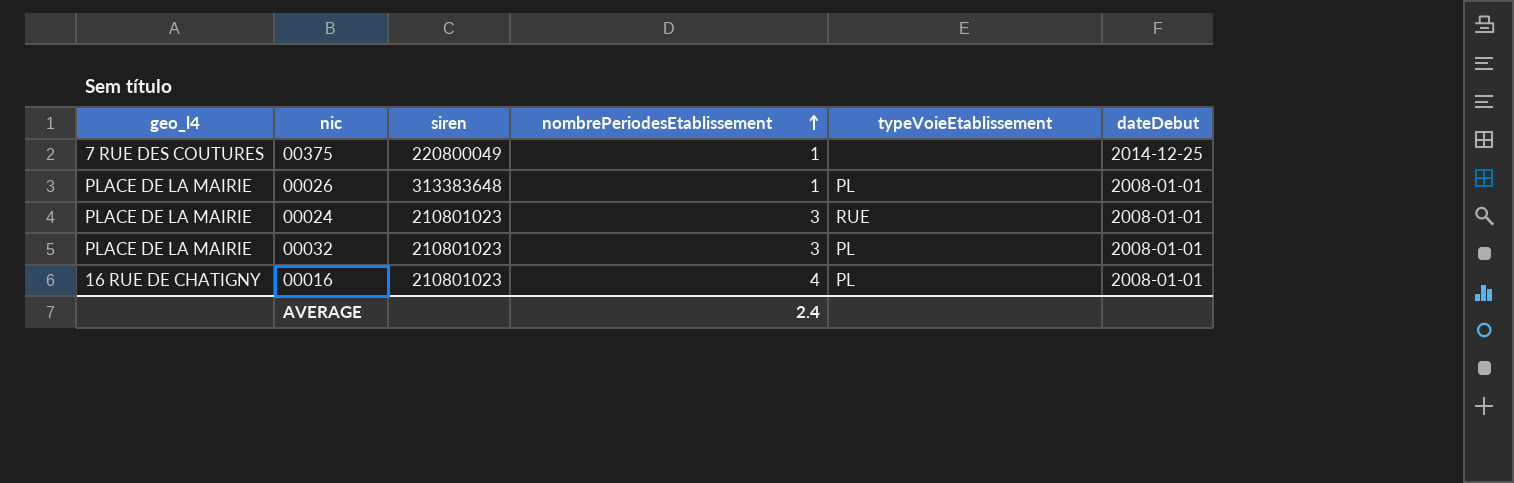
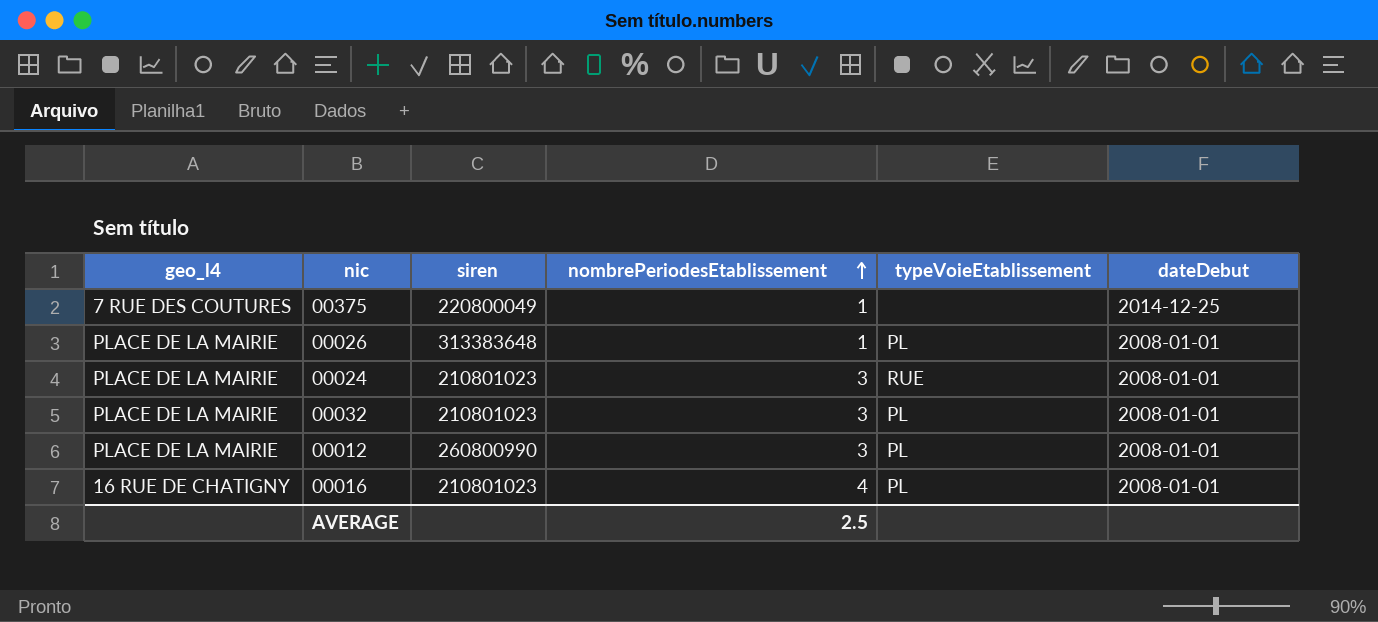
row 00012: none -> PLACE DE LA MAIRIE | 260800990 | 3 | PL | 2008-01-01
AVERAGE | nombrePeriodesEtablissement: 2.4 -> 2.5

